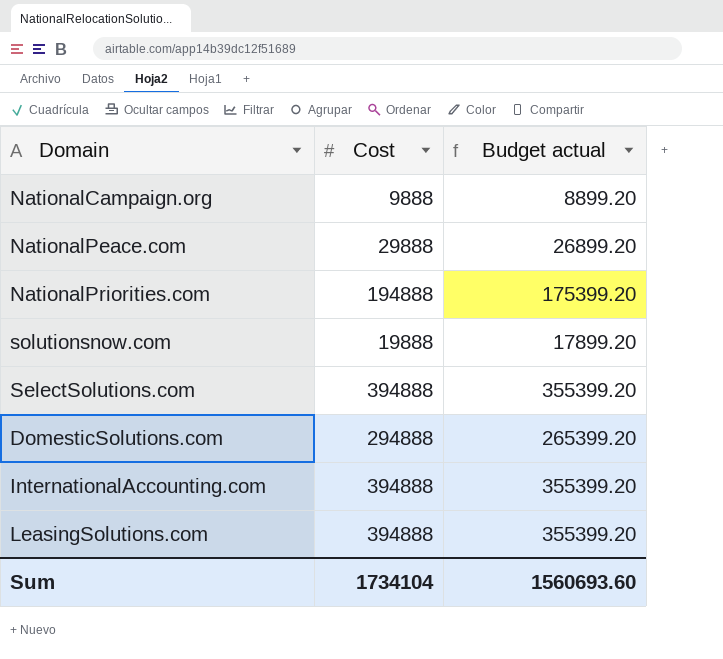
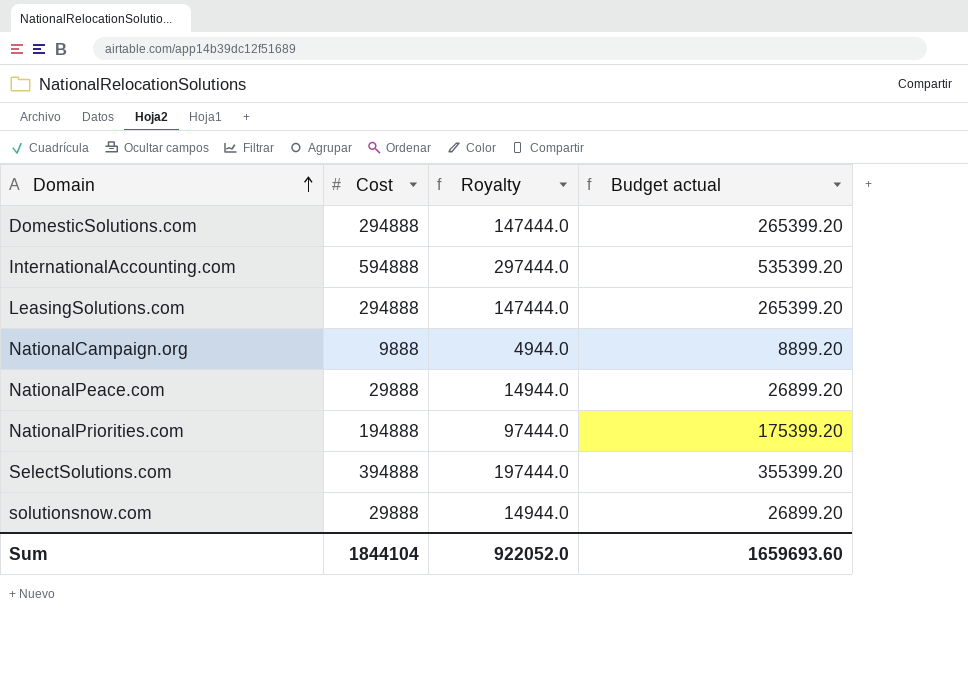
row order: none -> Domain ascending
column Royalty | formula: none -> [Cost] * 0.5
InternationalAccounting.com | Cost: 394888 -> 594888
InternationalAccounting.com | Budget actual: 355399.20 -> 535399.20
LeasingSolutions.com | Cost: 394888 -> 294888
LeasingSolutions.com | Budget actual: 355399.20 -> 265399.20
solutionsnow.com | Cost: 19888 -> 29888
solutionsnow.com | Budget actual: 17899.20 -> 26899.20
Sum | Cost: 1734104 -> 1844104
Sum | Budget actual: 1560693.60 -> 1659693.60

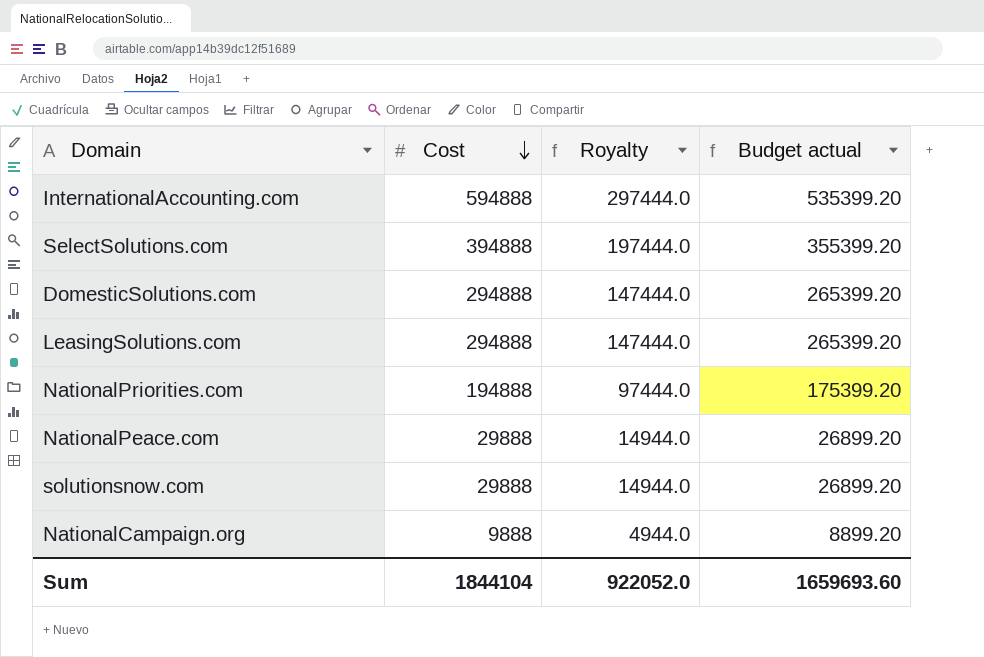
row order: Domain ascending -> Cost descending

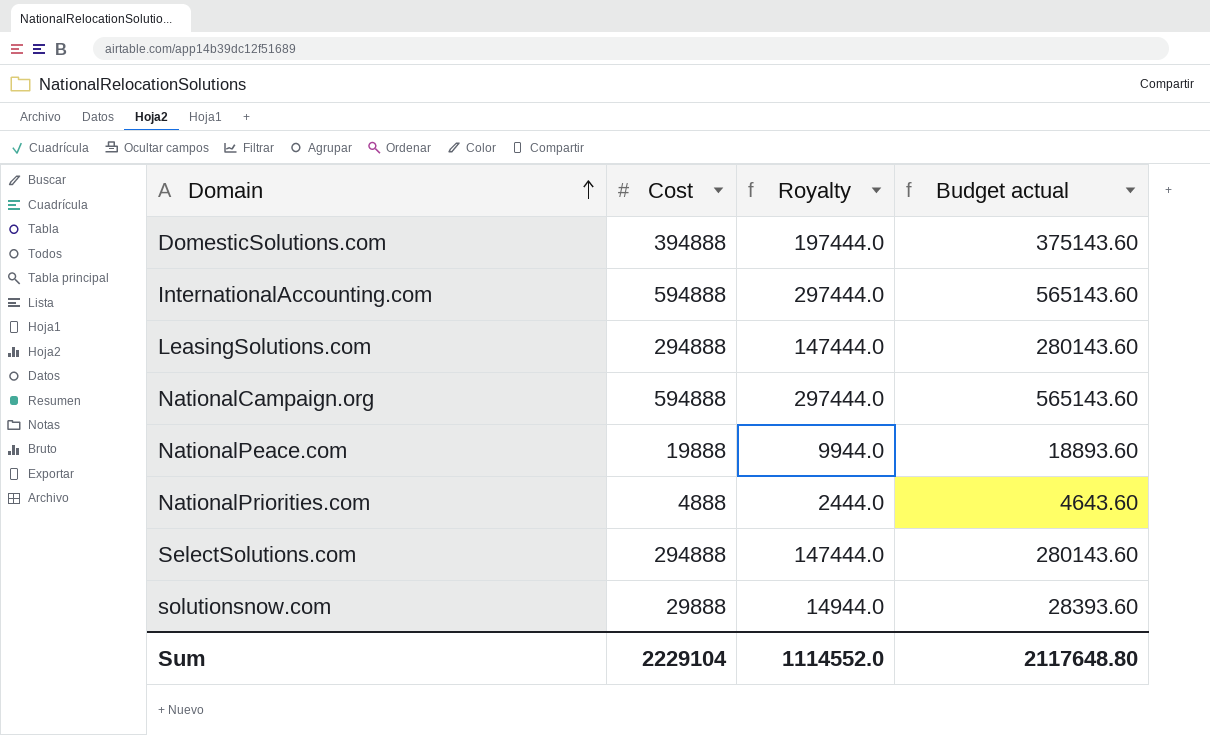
row order: Cost descending -> Domain ascending
column Budget actual | formula: [Cost] * 0.9 -> [Cost] * 0.95
DomesticSolutions.com | Cost: 294888 -> 394888
DomesticSolutions.com | Royalty: 147444.0 -> 197444.0
NationalCampaign.org | Cost: 9888 -> 594888
NationalCampaign.org | Royalty: 4944.0 -> 297444.0
NationalPeace.com | Cost: 29888 -> 19888
NationalPeace.com | Royalty: 14944.0 -> 9944.0
NationalPriorities.com | Cost: 194888 -> 4888
NationalPriorities.com | Royalty: 97444.0 -> 2444.0
SelectSolutions.com | Cost: 394888 -> 294888
SelectSolutions.com | Royalty: 197444.0 -> 147444.0
Sum | Cost: 1844104 -> 2229104
Sum | Royalty: 922052.0 -> 1114552.0
Sum | Budget actual: 1659693.60 -> 2117648.80

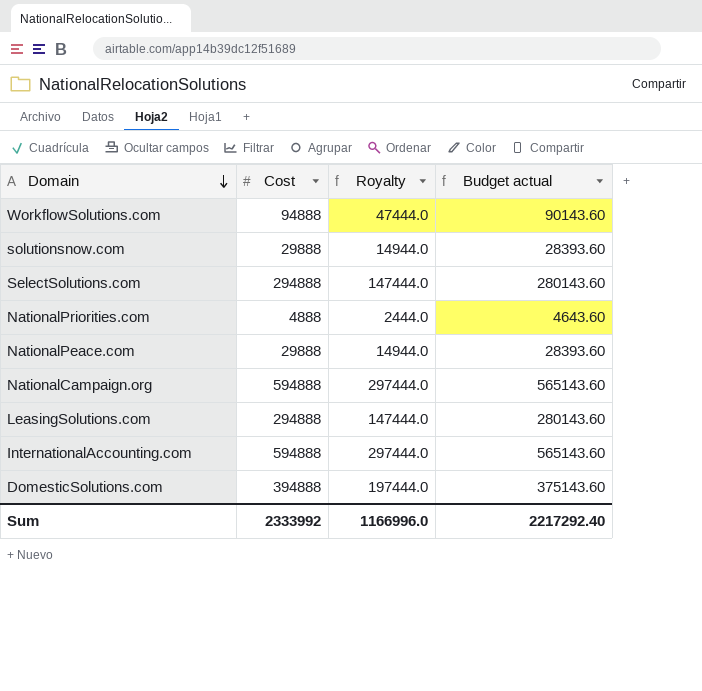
row order: Domain ascending -> Domain descending
row WorkflowSolutions.com: none -> 94888 | 47444.0 | 90143.60
NationalPeace.com | Cost: 19888 -> 29888
NationalPeace.com | Royalty: 9944.0 -> 14944.0
NationalPeace.com | Budget actual: 18893.60 -> 28393.60
Sum | Cost: 2229104 -> 2333992
Sum | Royalty: 1114552.0 -> 1166996.0
Sum | Budget actual: 2117648.80 -> 2217292.40

